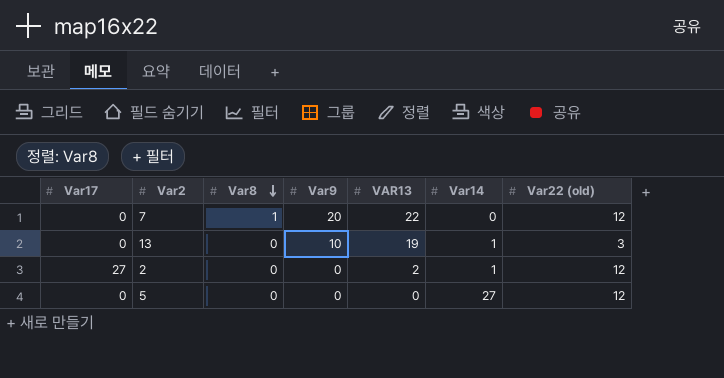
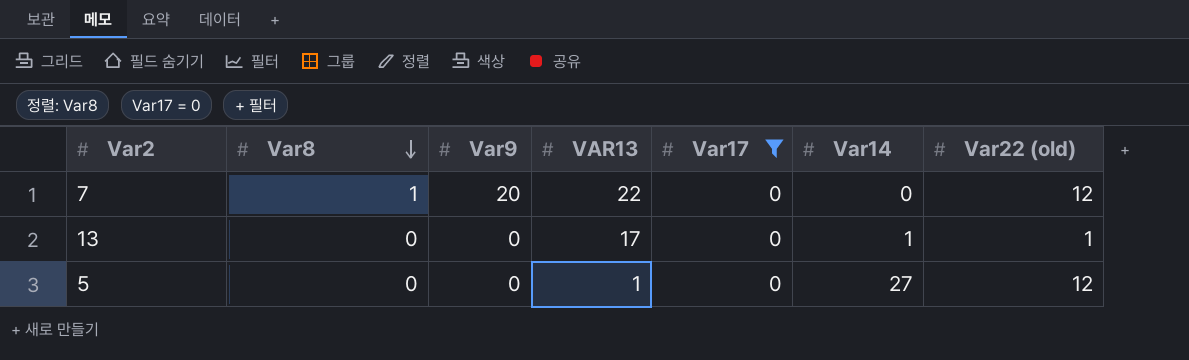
filter: none -> Var17 = 0
column Var17 | position: 1 -> 5
13 | Var9: 10 -> 0
13 | VAR13: 19 -> 17
13 | Var22 (old): 3 -> 1
5 | VAR13: 0 -> 1

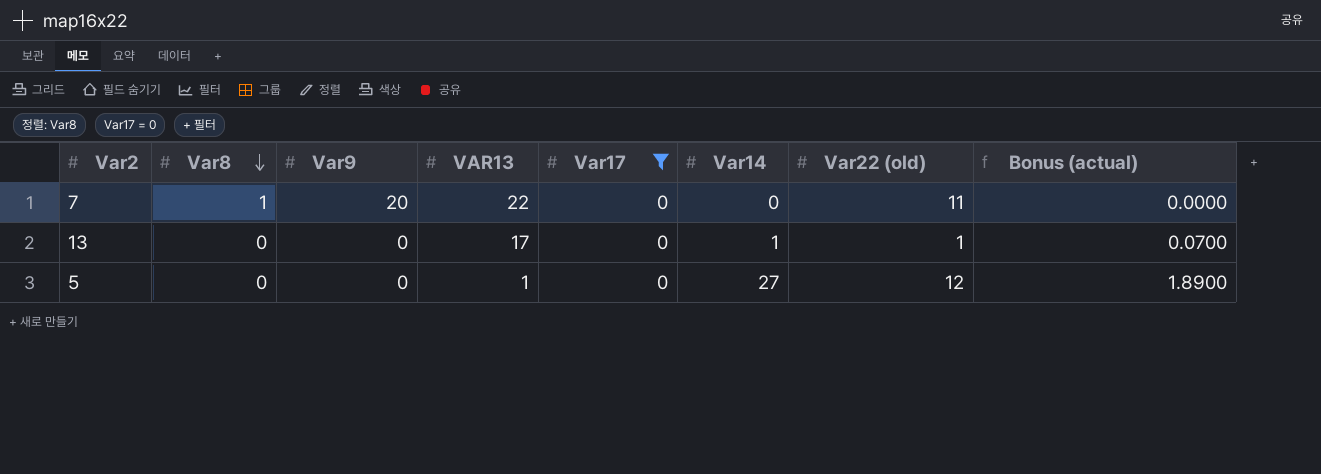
column Bonus (actual) | formula: none -> [Var14] * 0.07
7 | Var22 (old): 12 -> 11

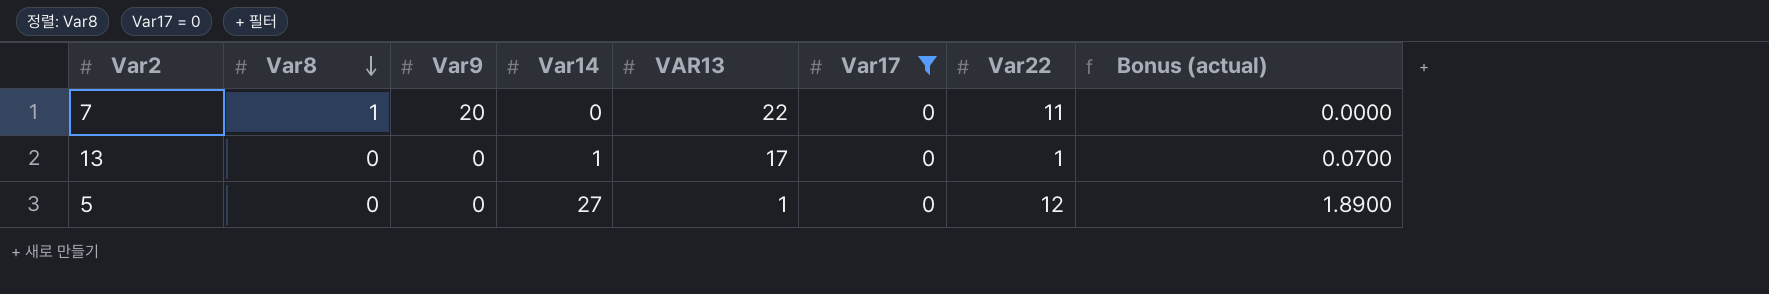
column Var14 | position: 6 -> 4
column name: Var22 (old) -> Var22

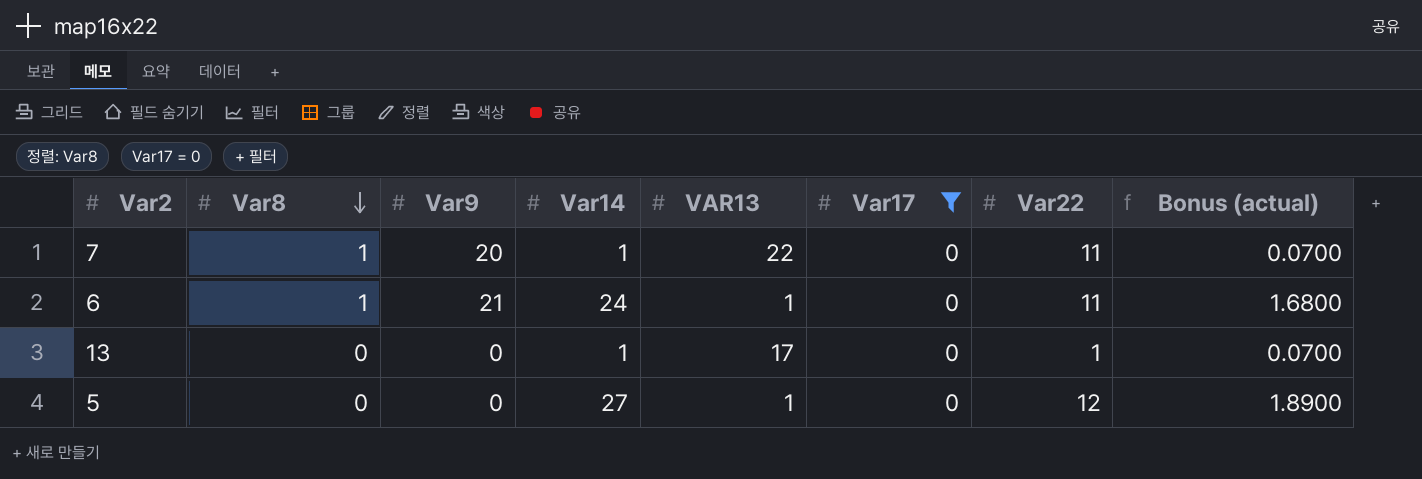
7 | Var14: 0 -> 1
7 | Bonus (actual): 0.0000 -> 0.0700
row 6: none -> 1 | 21 | 24 | 1 | 0 | 11 | 1.6800

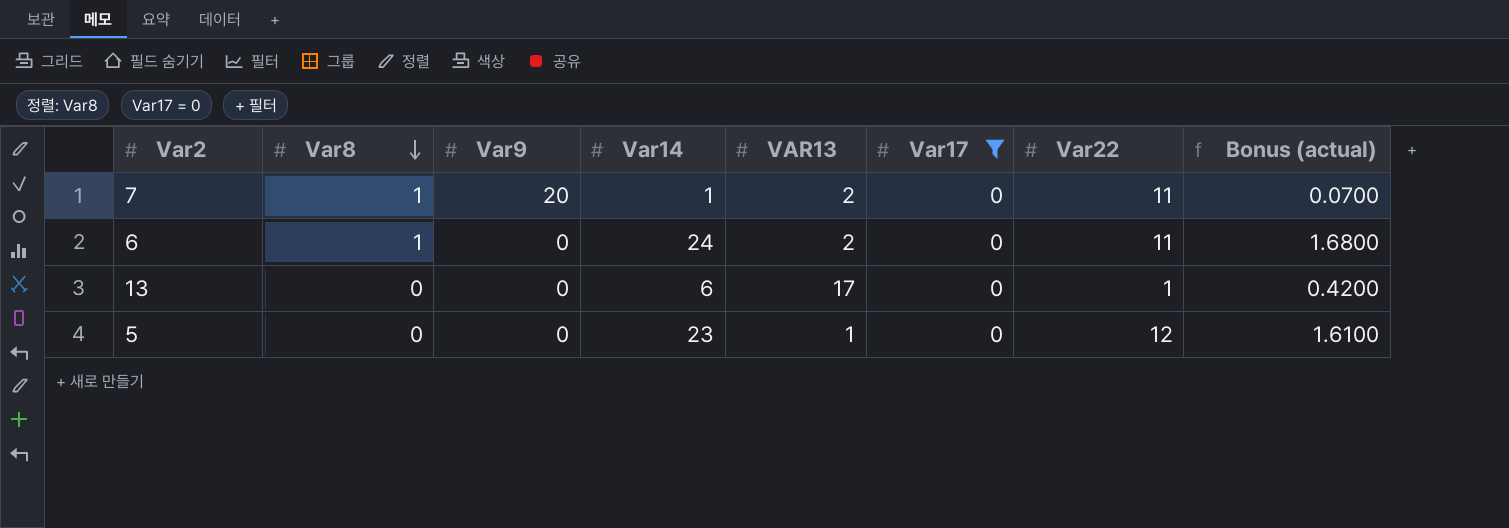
7 | VAR13: 22 -> 2
6 | Var9: 21 -> 0
6 | VAR13: 1 -> 2
13 | Var14: 1 -> 6
13 | Bonus (actual): 0.0700 -> 0.4200
5 | Var14: 27 -> 23
5 | Bonus (actual): 1.8900 -> 1.6100

